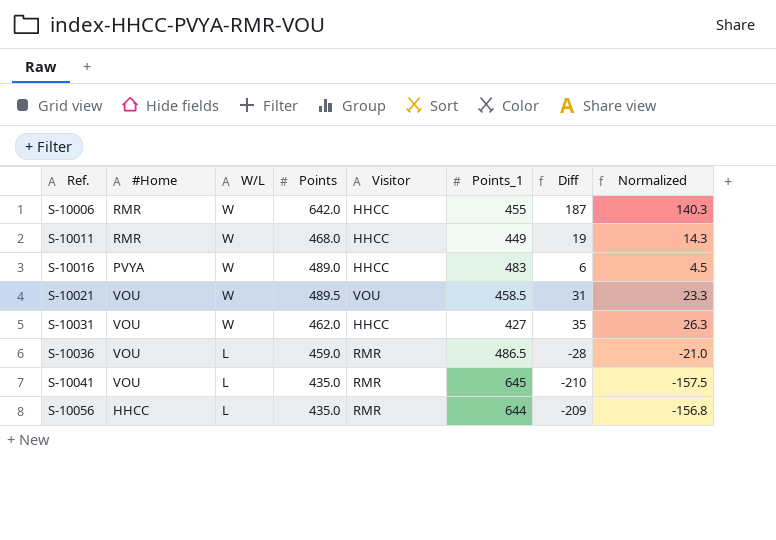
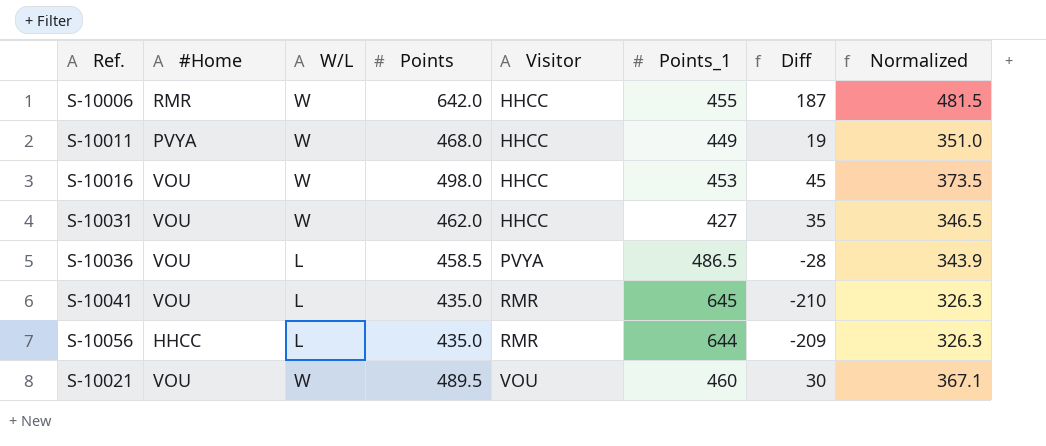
row order: Ref. ascending -> Visitor ascending
column Normalized | formula: [Diff] * 0.75 -> [Points] * 0.75
S-10011 | #Home: RMR -> PVYA
S-10016 | #Home: PVYA -> VOU
S-10016 | Points: 489.0 -> 498.0
S-10016 | Points_1: 483 -> 453
S-10016 | Diff: 6 -> 45
S-10036 | Points: 459.0 -> 458.5
S-10036 | Visitor: RMR -> PVYA
S-10021 | Points_1: 458.5 -> 460
S-10021 | Diff: 31 -> 30

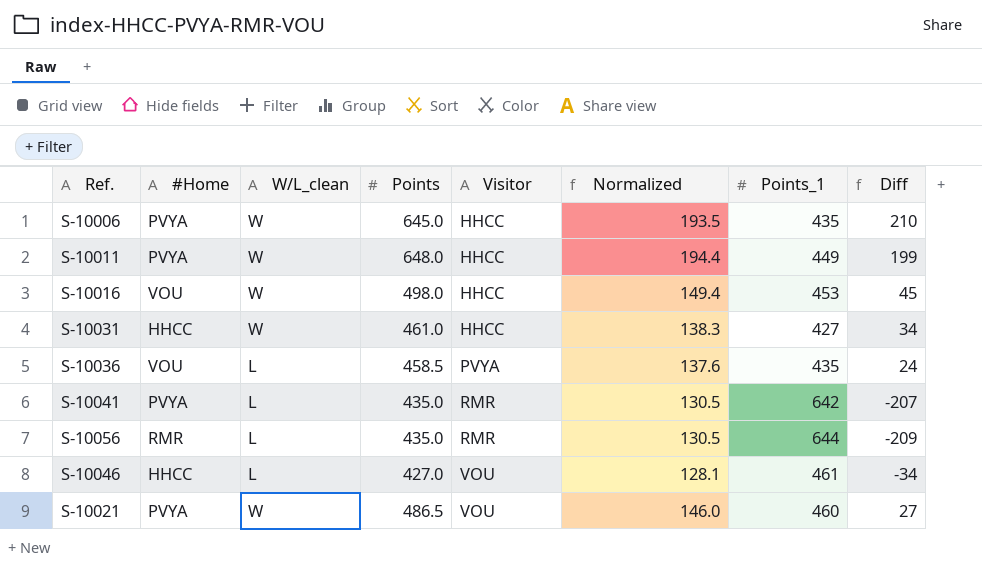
column name: W/L -> W/L_clean
column Normalized | formula: [Points] * 0.75 -> [Points] * 0.3
column Normalized | position: 8 -> 6
S-10006 | #Home: RMR -> PVYA
S-10006 | Points: 642.0 -> 645.0
S-10006 | Points_1: 455 -> 435
S-10006 | Diff: 187 -> 210
S-10011 | Points: 468.0 -> 648.0
S-10011 | Diff: 19 -> 199
S-10031 | #Home: VOU -> HHCC
S-10031 | Points: 462.0 -> 461.0
S-10031 | Diff: 35 -> 34
S-10036 | Points_1: 486.5 -> 435
S-10036 | Diff: -28 -> 24
S-10041 | #Home: VOU -> PVYA
S-10041 | Points_1: 645 -> 642
S-10041 | Diff: -210 -> -207
S-10056 | #Home: HHCC -> RMR
row S-10046: none -> HHCC | L | 427.0 | VOU | 128.1 | 461 | -34
S-10021 | #Home: VOU -> PVYA
S-10021 | Points: 489.5 -> 486.5
S-10021 | Diff: 30 -> 27

